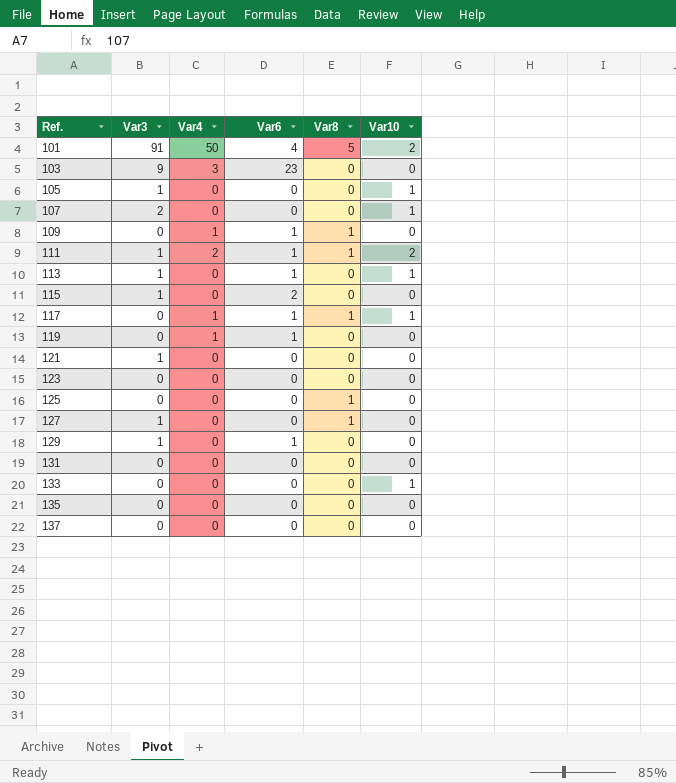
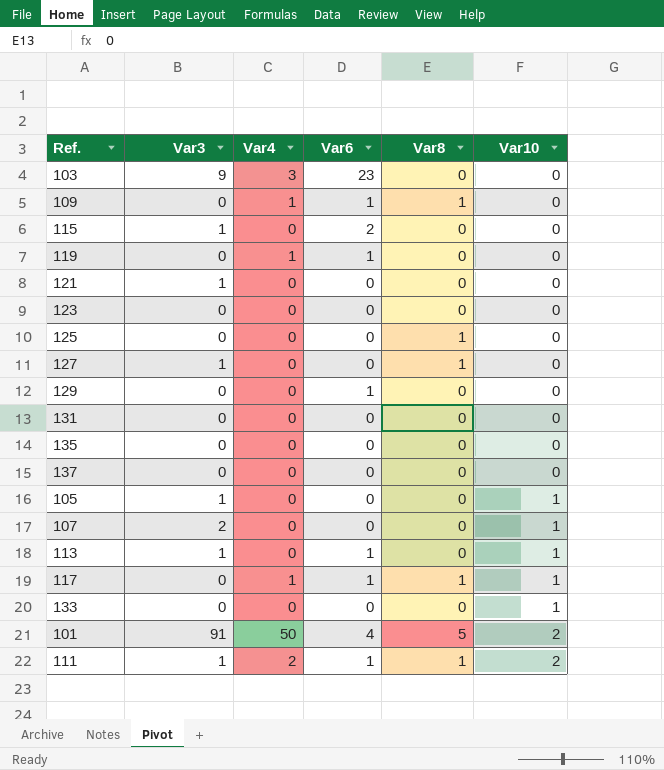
row order: Ref. ascending -> Var10 ascending
129 | Var3: 1 -> 0

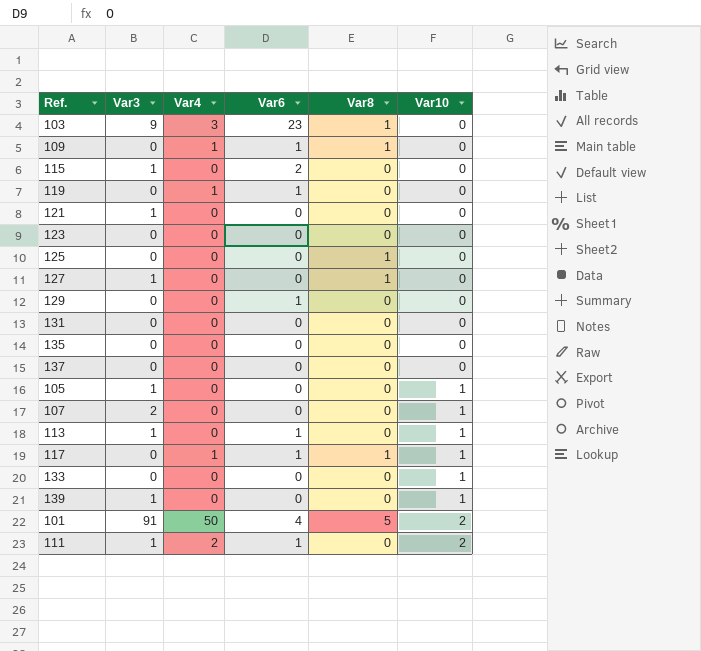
103 | Var8: 0 -> 1
row 139: none -> 1 | 0 | 0 | 0 | 1
111 | Var8: 1 -> 0

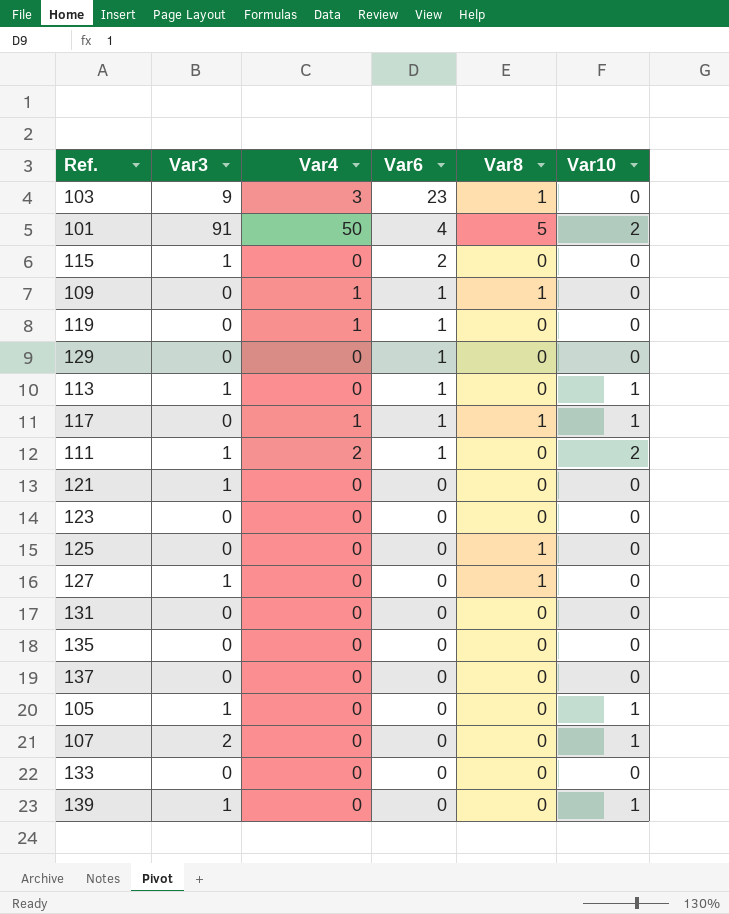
row order: Var10 ascending -> Var6 descending
133 | Var10: 1 -> 0

